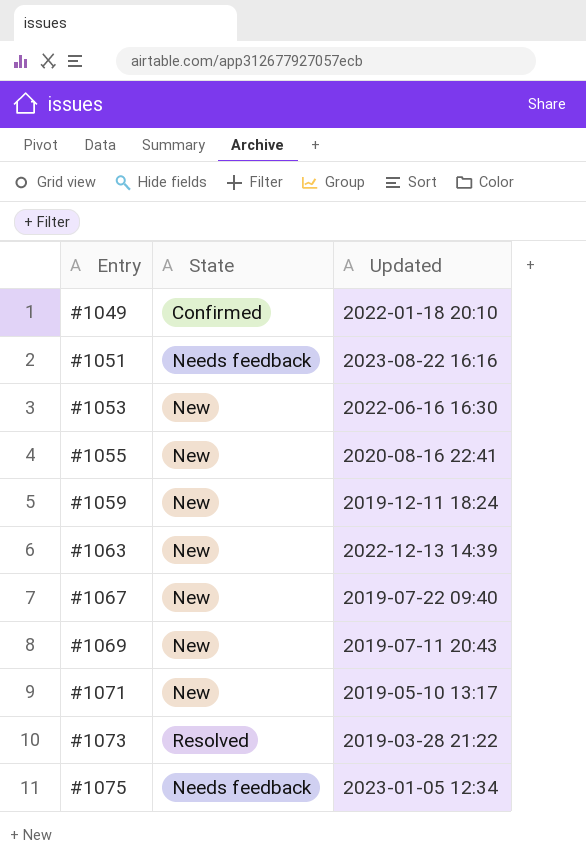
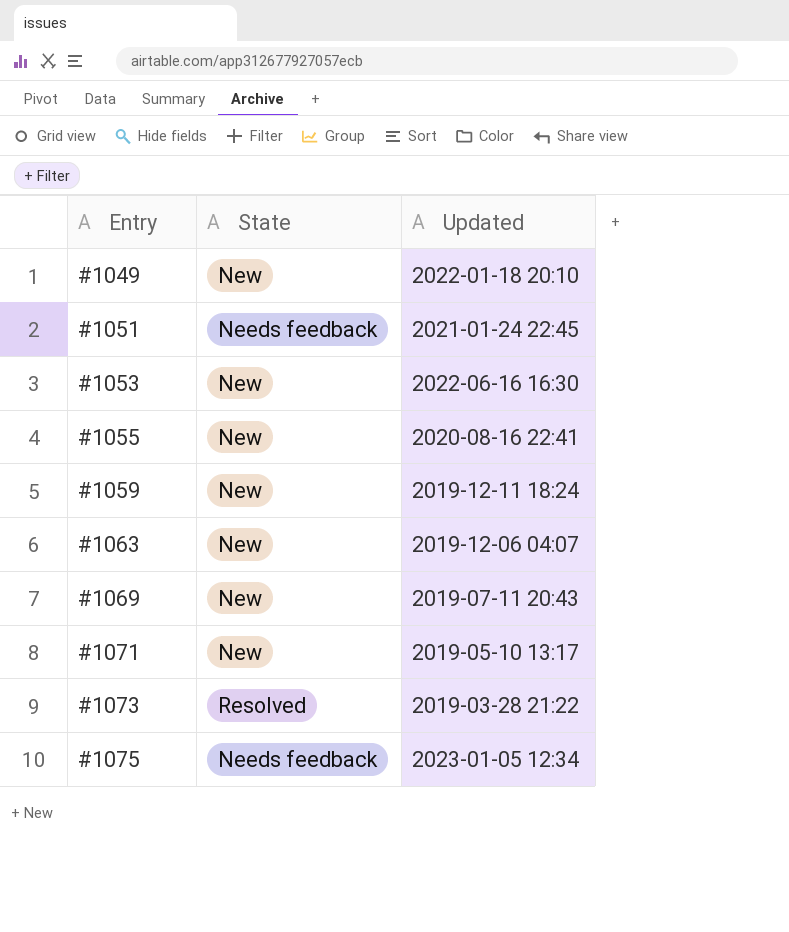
row #1067: New | 2019-07-22 09:40 -> none
#1049 | State: Confirmed -> New
#1051 | Updated: 2023-08-22 16:16 -> 2021-01-24 22:45
#1063 | Updated: 2022-12-13 14:39 -> 2019-12-06 04:07

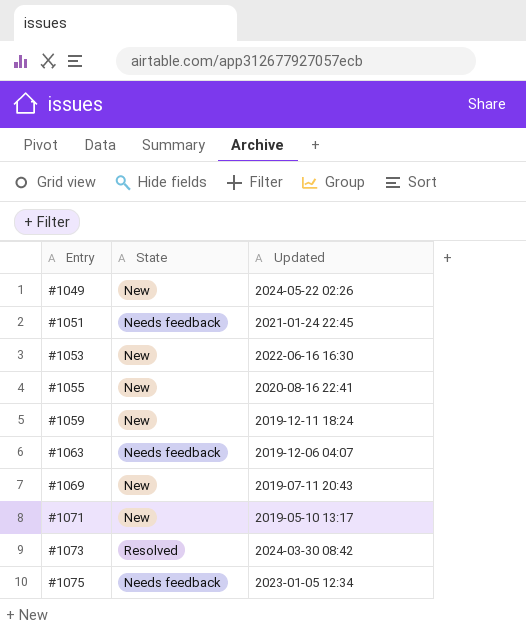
#1049 | Updated: 2022-01-18 20:10 -> 2024-05-22 02:26
#1063 | State: New -> Needs feedback
#1073 | Updated: 2019-03-28 21:22 -> 2024-03-30 08:42

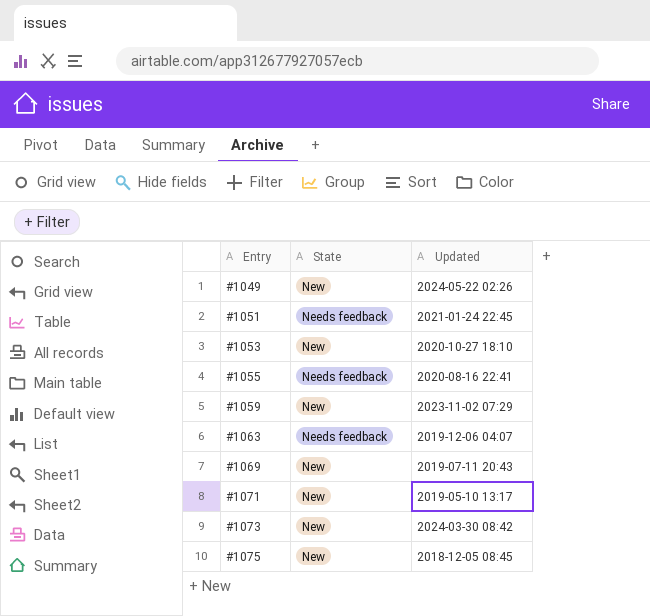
#1053 | Updated: 2022-06-16 16:30 -> 2020-10-27 18:10
#1055 | State: New -> Needs feedback
#1059 | Updated: 2019-12-11 18:24 -> 2023-11-02 07:29
#1073 | State: Resolved -> New
#1075 | State: Needs feedback -> New
#1075 | Updated: 2023-01-05 12:34 -> 2018-12-05 08:45

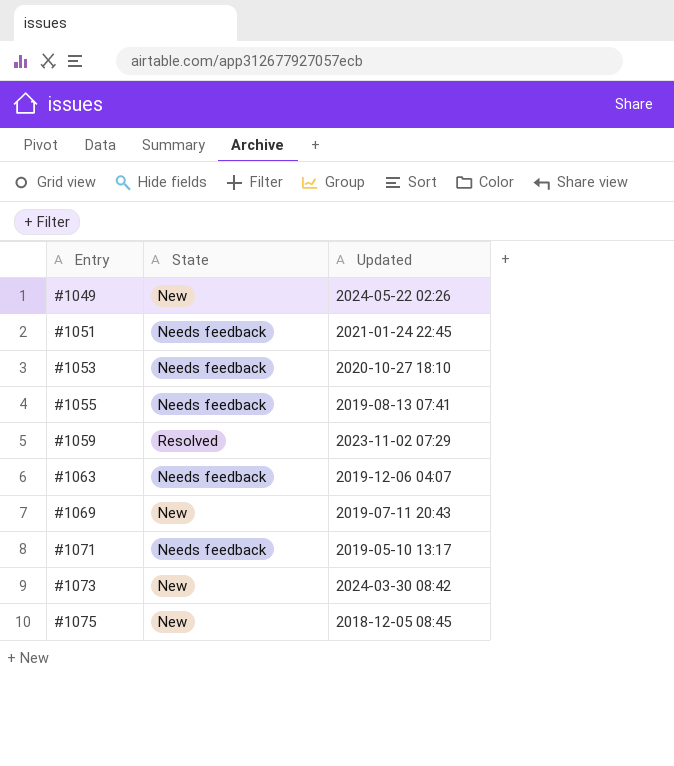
#1053 | State: New -> Needs feedback
#1055 | Updated: 2020-08-16 22:41 -> 2019-08-13 07:41
#1059 | State: New -> Resolved
#1071 | State: New -> Needs feedback

